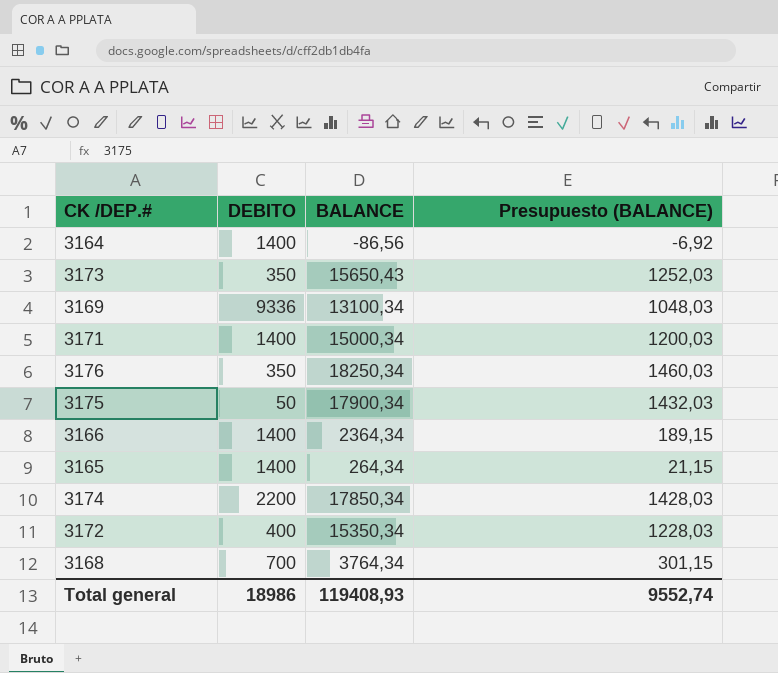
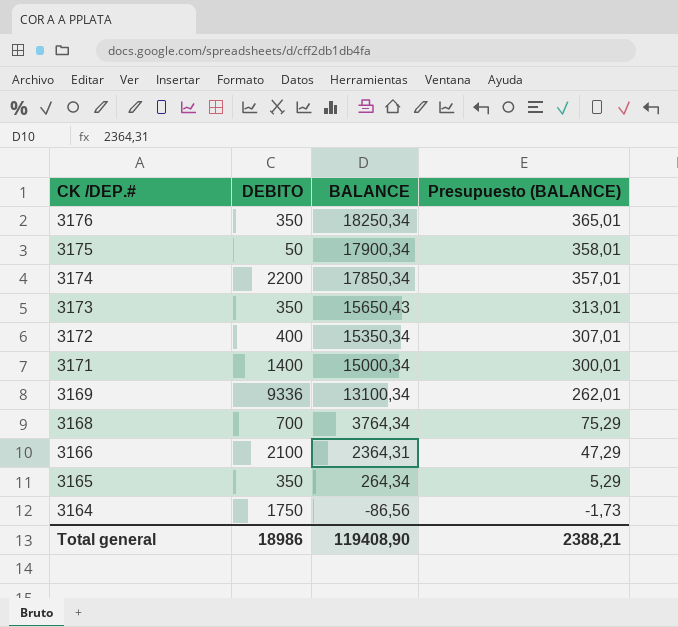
row order: none -> CK /DEP.# descending
column Presupuesto (BALANCE) | formula: [BALANCE] * 0,08 -> [BALANCE] * 0,02
3166 | DEBITO: 1400 -> 2100
3166 | BALANCE: 2364,34 -> 2364,31
3165 | DEBITO: 1400 -> 350
3164 | DEBITO: 1400 -> 1750
Total general | BALANCE: 119408,93 -> 119408,90
Total general | Presupuesto (BALANCE): 9552,74 -> 2388,21

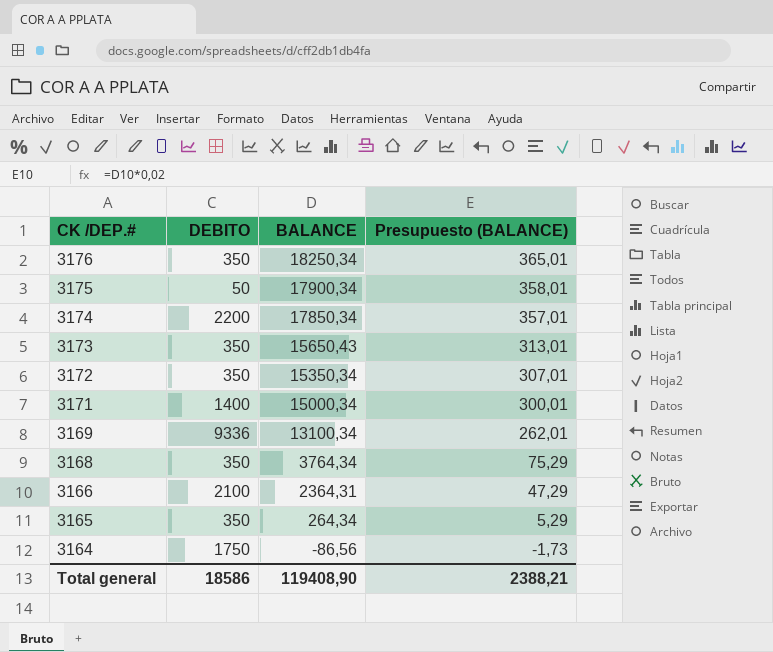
3172 | DEBITO: 400 -> 350
3168 | DEBITO: 700 -> 350
Total general | DEBITO: 18986 -> 18586

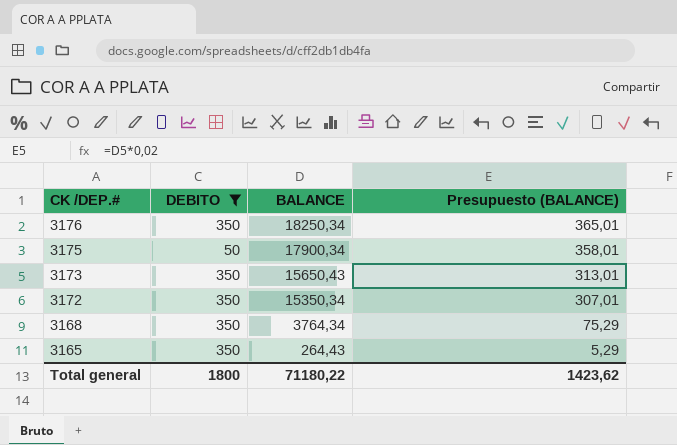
filter: none -> DEBITO <= 350
3165 | BALANCE: 264,34 -> 264,43
Total general | DEBITO: 18586 -> 1800
Total general | BALANCE: 119408,90 -> 71180,22
Total general | Presupuesto (BALANCE): 2388,21 -> 1423,62

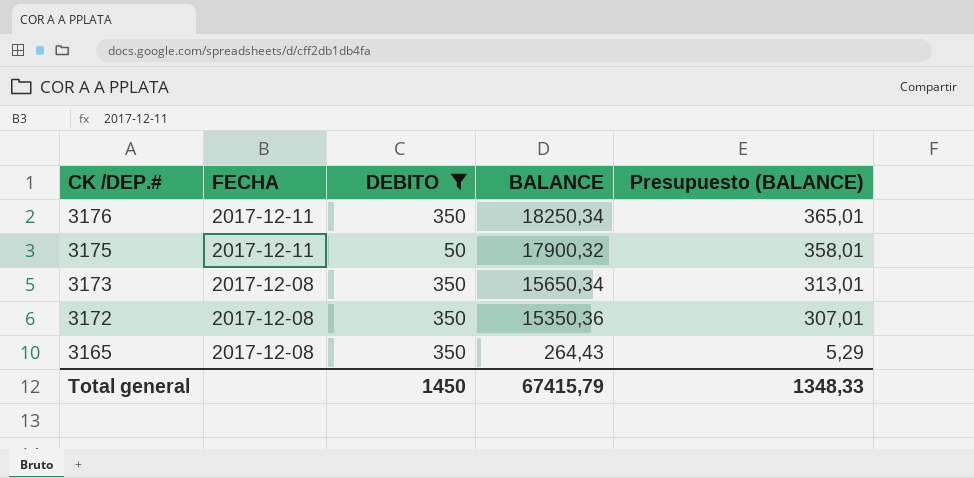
column FECHA | position: none -> 2
row 3168: 350 | 3764,34 | 75,29 -> none
3175 | BALANCE: 17900,34 -> 17900,32
3173 | BALANCE: 15650,43 -> 15650,34
3172 | BALANCE: 15350,34 -> 15350,36
Total general | DEBITO: 1800 -> 1450
Total general | BALANCE: 71180,22 -> 67415,79
Total general | Presupuesto (BALANCE): 1423,62 -> 1348,33

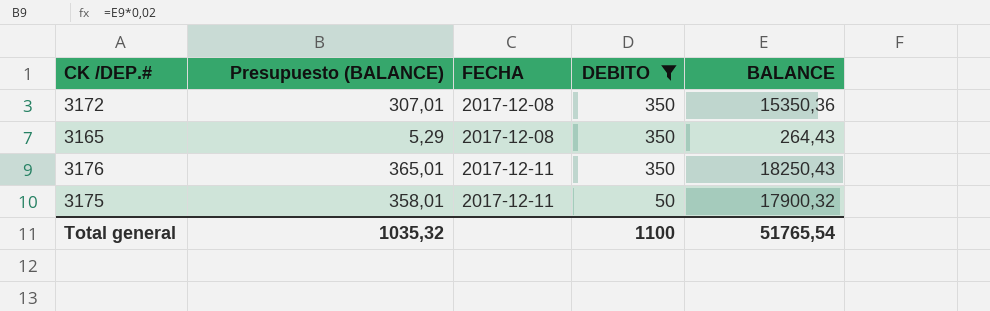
row order: CK /DEP.# descending -> FECHA ascending
column Presupuesto (BALANCE) | position: 5 -> 2
row 3173: 2017-12-08 | 350 | 15650,34 | 313,01 -> none
3176 | BALANCE: 18250,34 -> 18250,43
Total general | Presupuesto (BALANCE): 1348,33 -> 1035,32
Total general | DEBITO: 1450 -> 1100
Total general | BALANCE: 67415,79 -> 51765,54

